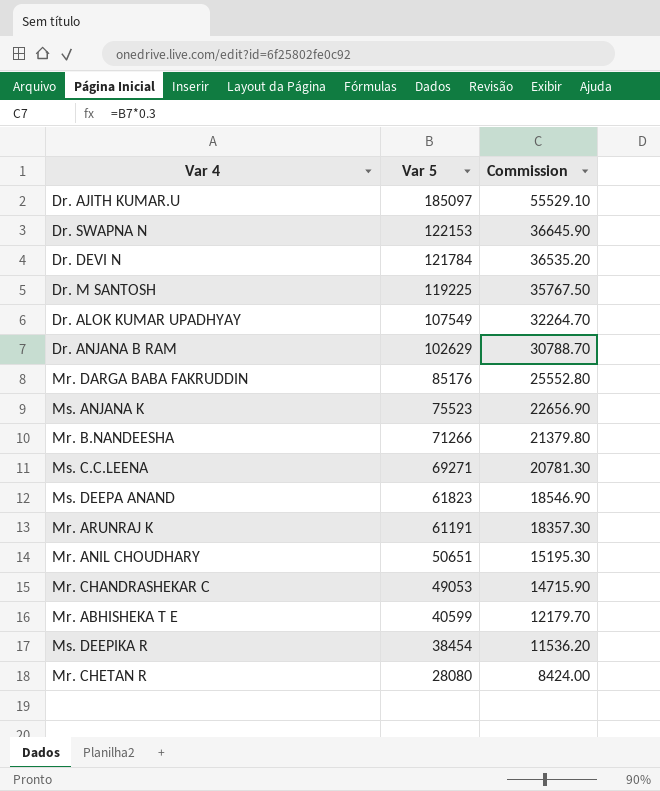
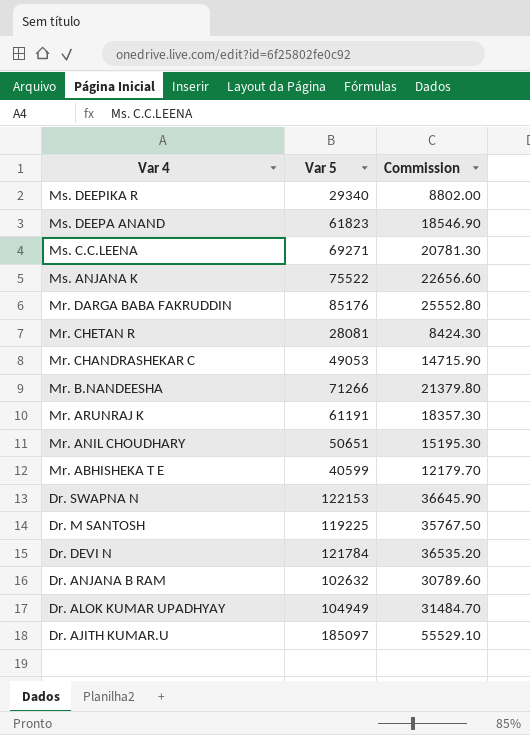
row order: Var 5 descending -> Var 4 descending
Ms. DEEPIKA R | Var 5: 38454 -> 29340
Ms. DEEPIKA R | Commission: 11536.20 -> 8802.00
Ms. ANJANA K | Var 5: 75523 -> 75522
Ms. ANJANA K | Commission: 22656.90 -> 22656.60
Mr. CHETAN R | Var 5: 28080 -> 28081
Mr. CHETAN R | Commission: 8424.00 -> 8424.30
Dr. ANJANA B RAM | Var 5: 102629 -> 102632
Dr. ANJANA B RAM | Commission: 30788.70 -> 30789.60
Dr. ALOK KUMAR UPADHYAY | Var 5: 107549 -> 104949
Dr. ALOK KUMAR UPADHYAY | Commission: 32264.70 -> 31484.70

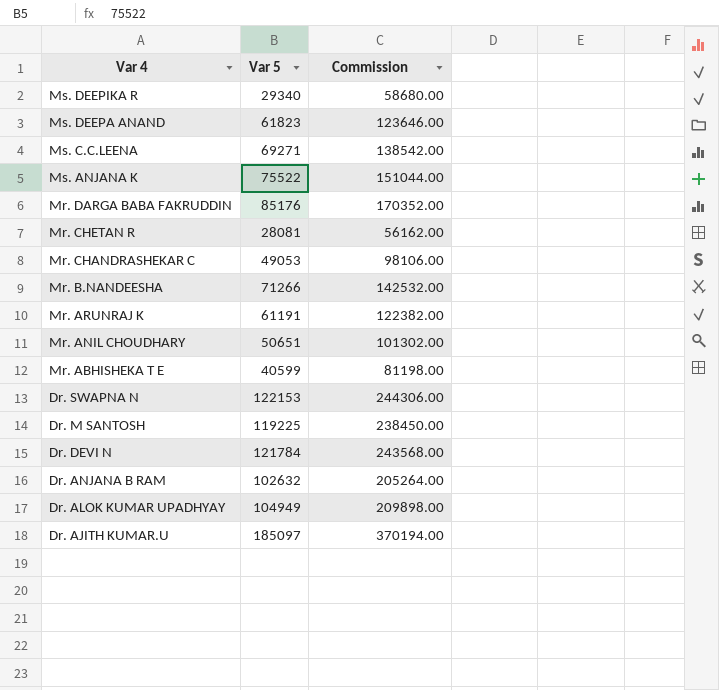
column Commission | formula: [Var 5] * 0.3 -> [Var 5] * 2

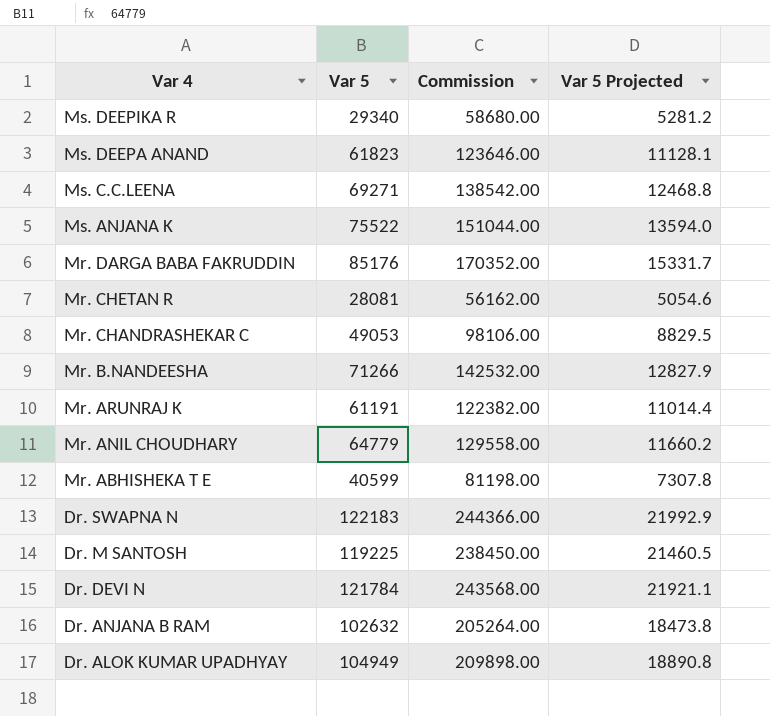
column Var 5 Projected | formula: none -> [Var 5] * 0.18
row Dr. AJITH KUMAR.U: 185097 | 370194.00 -> none
Mr. ANIL CHOUDHARY | Var 5: 50651 -> 64779
Mr. ANIL CHOUDHARY | Commission: 101302.00 -> 129558.00
Dr. SWAPNA N | Var 5: 122153 -> 122183
Dr. SWAPNA N | Commission: 244306.00 -> 244366.00

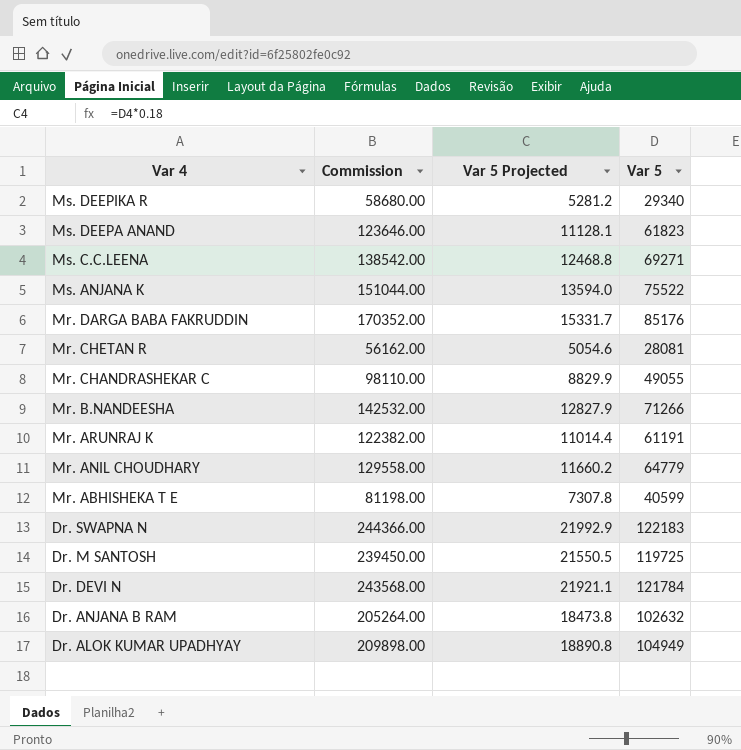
column Var 5 | position: 2 -> 4
Mr. CHANDRASHEKAR C | Commission: 98106.00 -> 98110.00
Mr. CHANDRASHEKAR C | Var 5 Projected: 8829.5 -> 8829.9
Mr. CHANDRASHEKAR C | Var 5: 49053 -> 49055
Dr. M SANTOSH | Commission: 238450.00 -> 239450.00
Dr. M SANTOSH | Var 5 Projected: 21460.5 -> 21550.5
Dr. M SANTOSH | Var 5: 119225 -> 119725

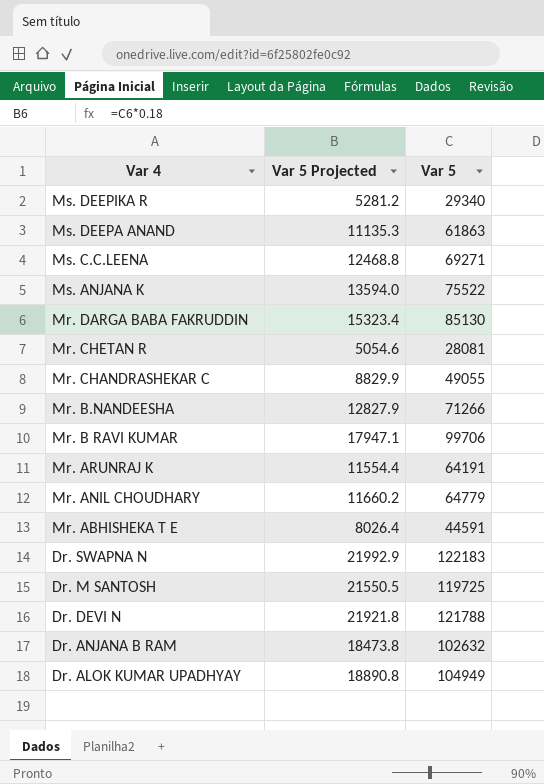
column Commission | formula: [Var 5] * 2 -> none
Ms. DEEPA ANAND | Var 5 Projected: 11128.1 -> 11135.3
Ms. DEEPA ANAND | Var 5: 61823 -> 61863
Mr. DARGA BABA FAKRUDDIN | Var 5 Projected: 15331.7 -> 15323.4
Mr. DARGA BABA FAKRUDDIN | Var 5: 85176 -> 85130
row Mr. B RAVI KUMAR: none -> 17947.1 | 99706
Mr. ARUNRAJ K | Var 5 Projected: 11014.4 -> 11554.4
Mr. ARUNRAJ K | Var 5: 61191 -> 64191
Mr. ABHISHEKA T E | Var 5 Projected: 7307.8 -> 8026.4
Mr. ABHISHEKA T E | Var 5: 40599 -> 44591
Dr. DEVI N | Var 5 Projected: 21921.1 -> 21921.8
Dr. DEVI N | Var 5: 121784 -> 121788

